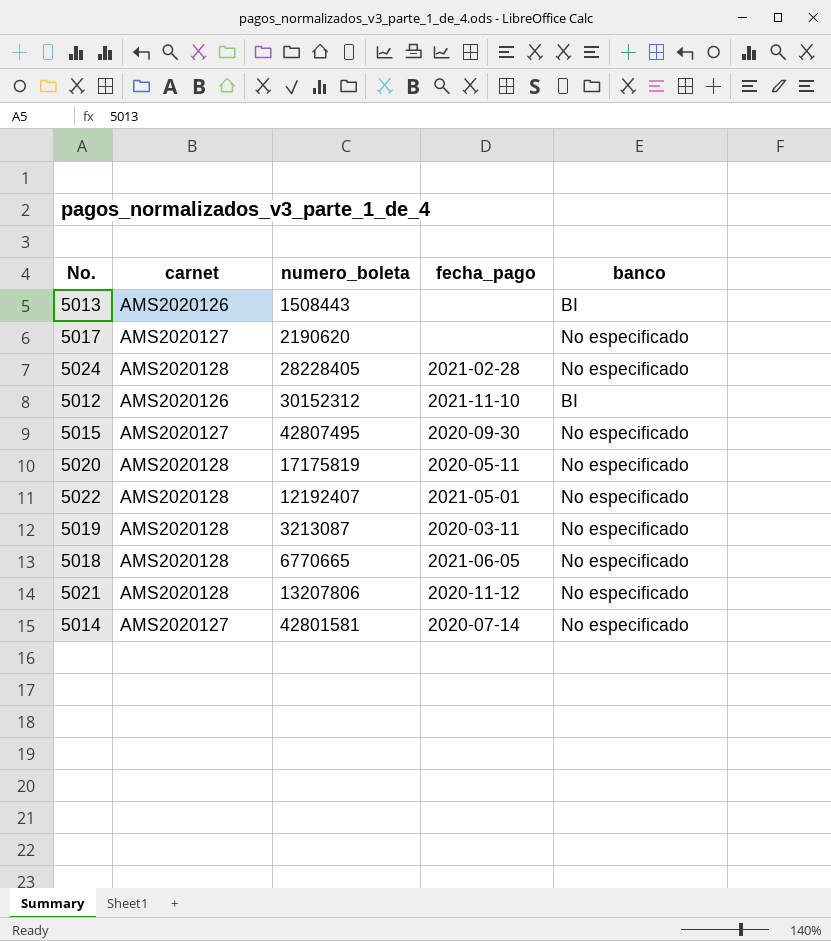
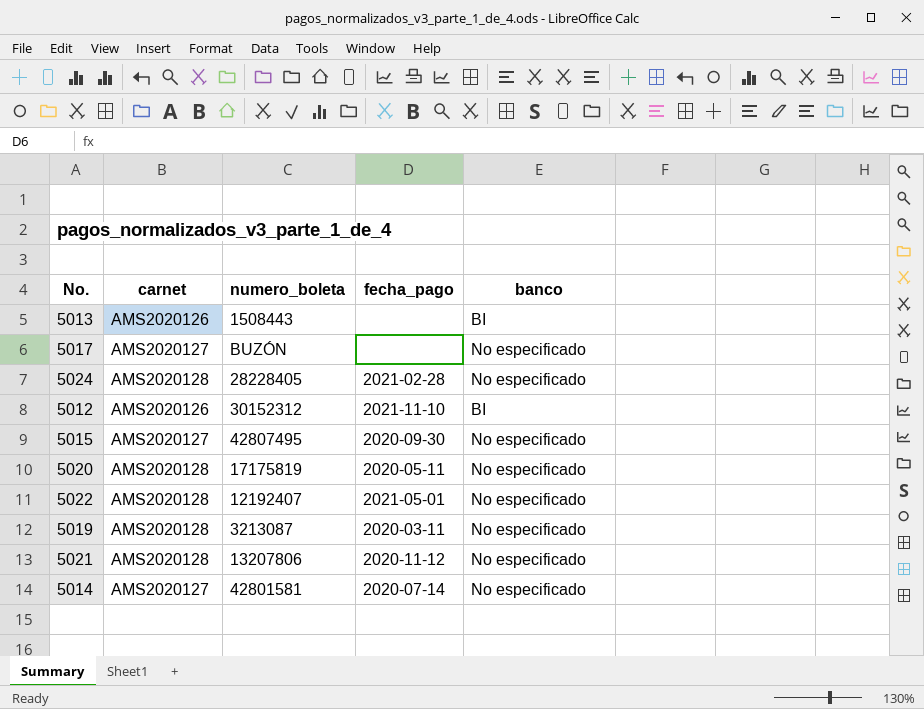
row 5018: AMS2020128 | 6770665 | 2021-06-05 | No especificado -> none
5017 | numero_boleta: 2190620 -> BUZÓN

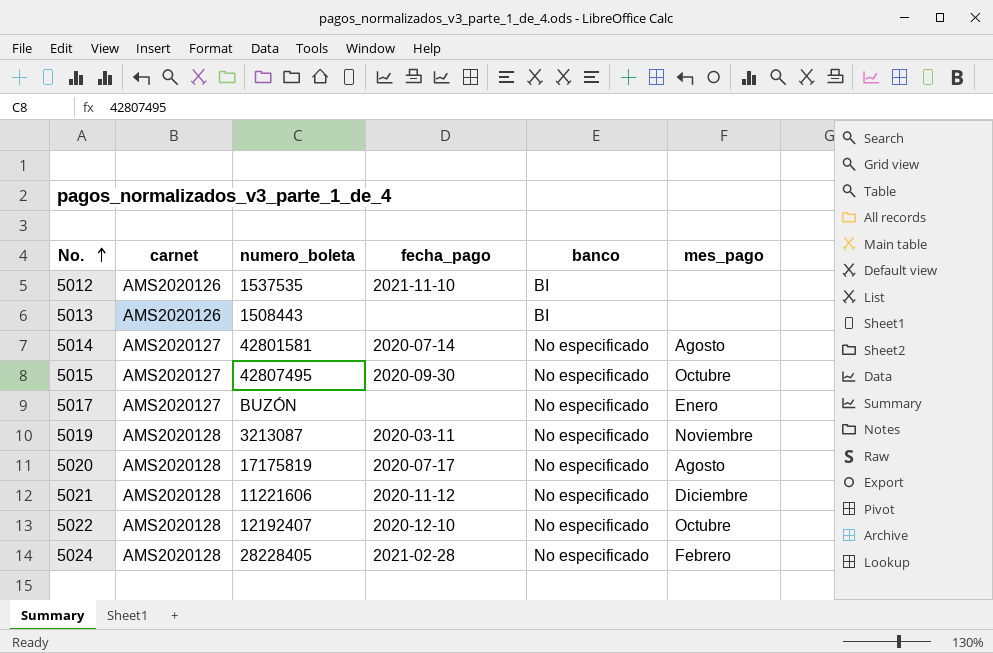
row order: none -> No. ascending
column mes_pago | position: none -> 6
5012 | numero_boleta: 30152312 -> 1537535
5020 | fecha_pago: 2020-05-11 -> 2020-07-17
5021 | numero_boleta: 13207806 -> 11221606
5022 | fecha_pago: 2021-05-01 -> 2020-12-10

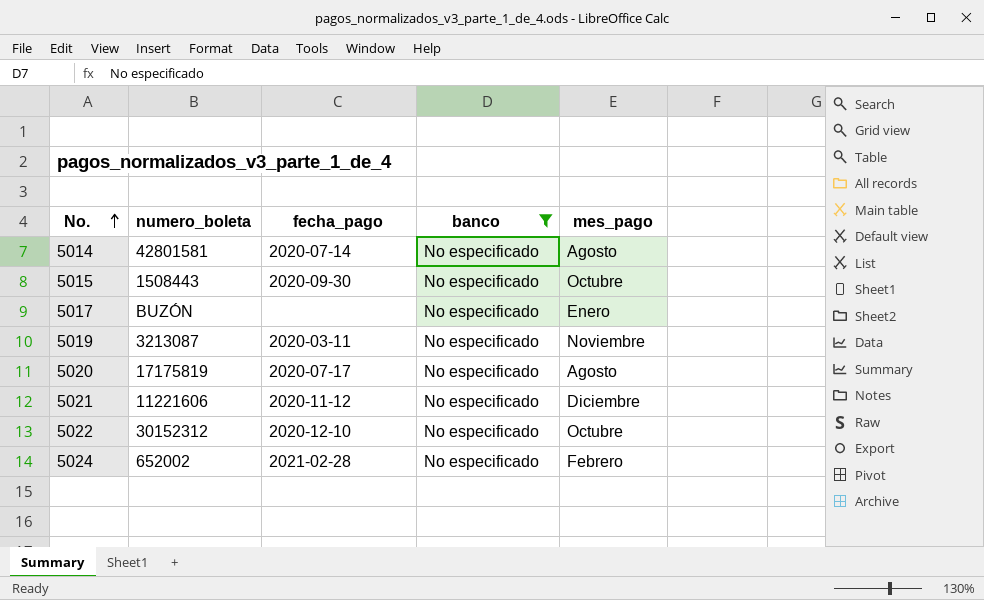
filter: none -> banco = No especificado
column carnet | position: 2 -> none
5015 | numero_boleta: 42807495 -> 1508443
5022 | numero_boleta: 12192407 -> 30152312
5024 | numero_boleta: 28228405 -> 652002

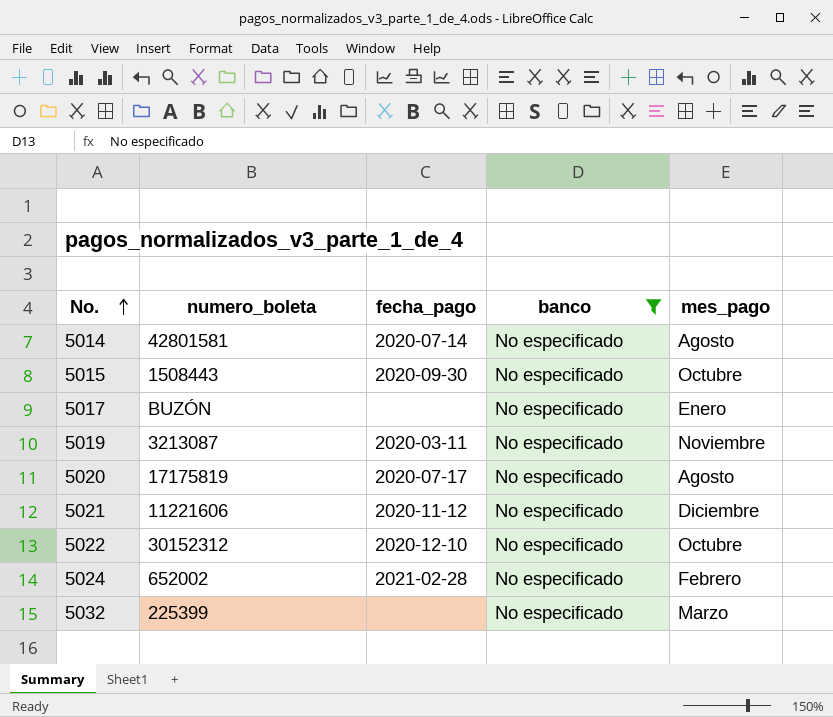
row 5032: none -> 225399 | none | No especificado | Marzo

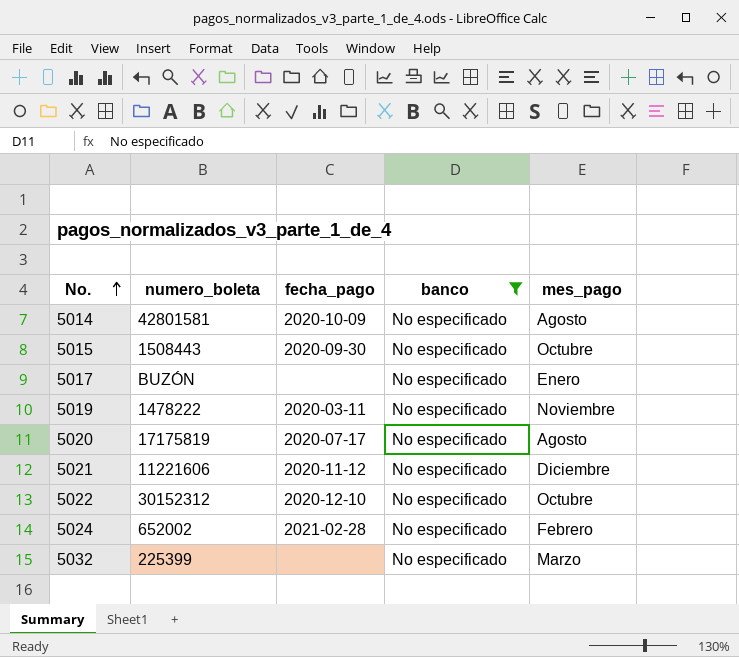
5014 | fecha_pago: 2020-07-14 -> 2020-10-09
5019 | numero_boleta: 3213087 -> 1478222

